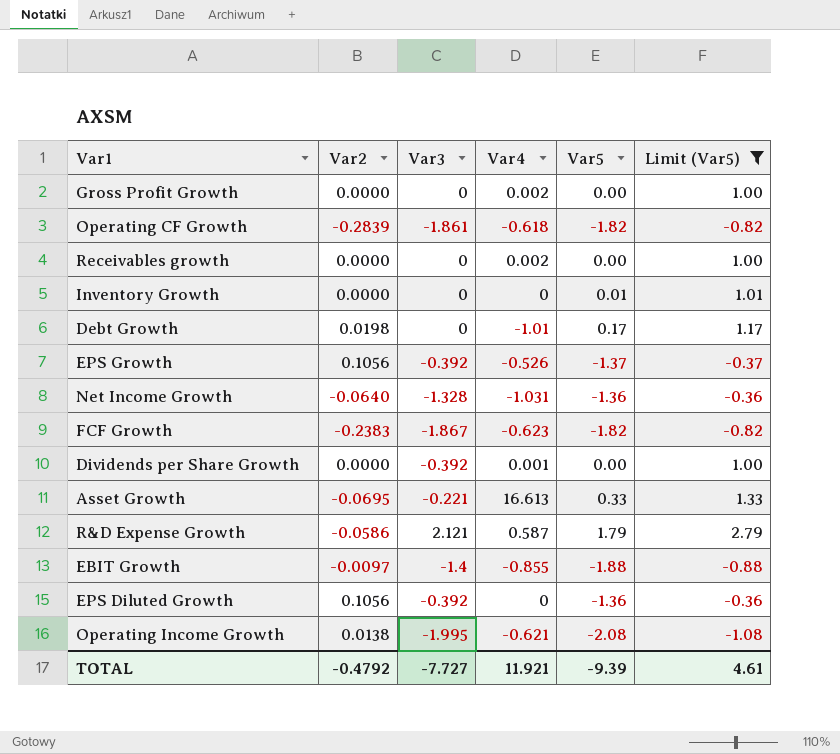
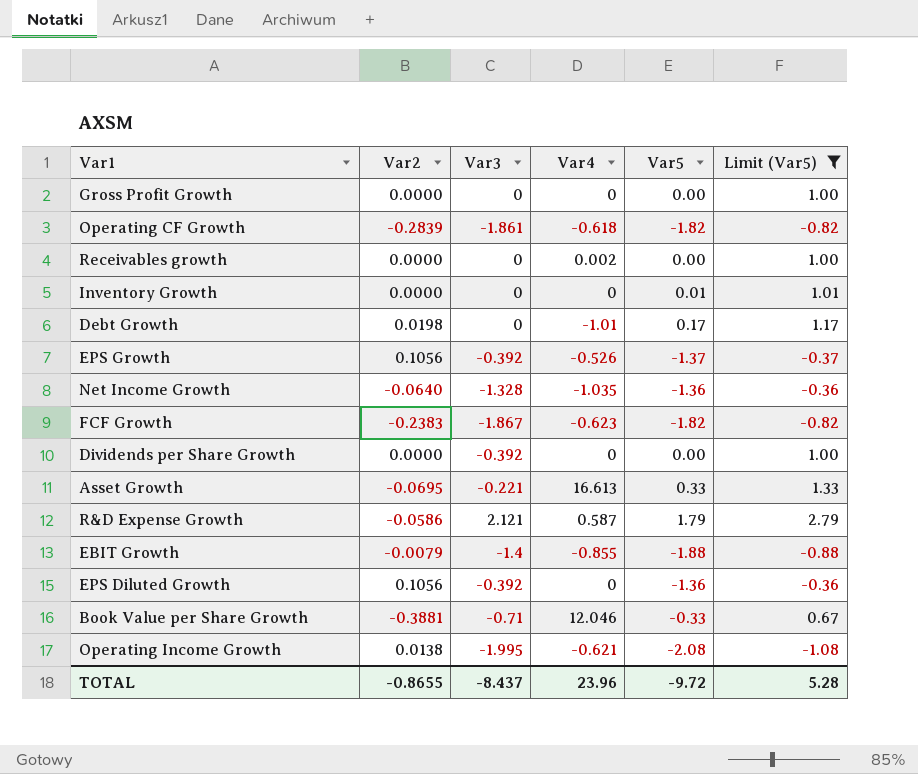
Gross Profit Growth | Var4: 0.002 -> 0
Net Income Growth | Var4: -1.031 -> -1.035
Dividends per Share Growth | Var4: 0.001 -> 0
EBIT Growth | Var2: -0.0097 -> -0.0079
row Book Value per Share Growth: none -> -0.3881 | -0.71 | 12.046 | -0.33 | 0.67
TOTAL | Var2: -0.4792 -> -0.8655
TOTAL | Var3: -7.727 -> -8.437
TOTAL | Var4: 11.921 -> 23.96
TOTAL | Var5: -9.39 -> -9.72
TOTAL | Limit (Var5): 4.61 -> 5.28

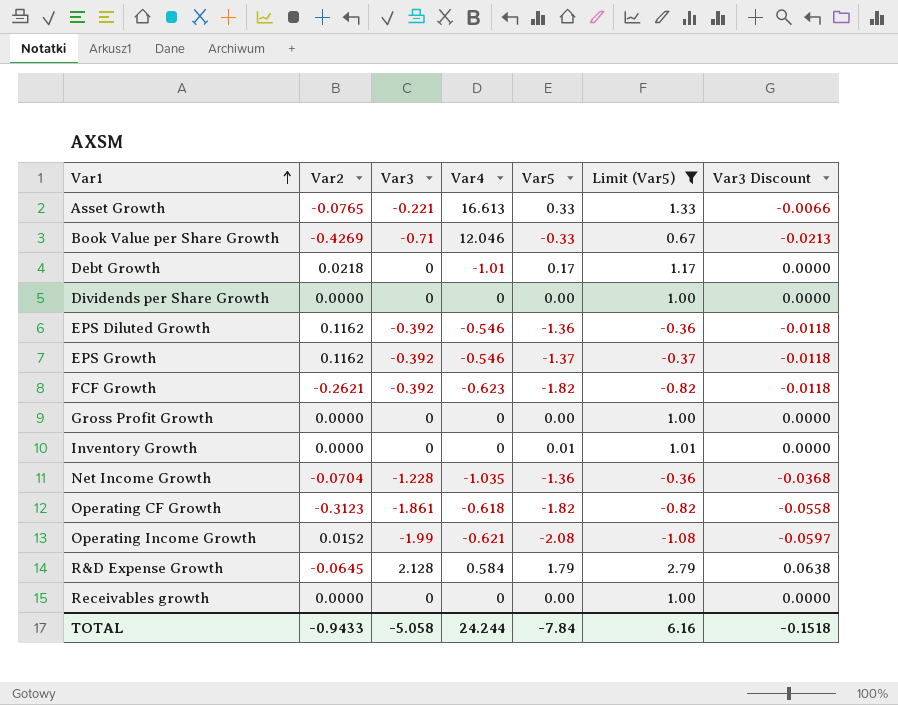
row order: none -> Var1 ascending
column Var3 Discount | formula: none -> [Var3] * 0.03
row EBIT Growth: -0.0079 | -1.4 | -0.855 | -1.88 | -0.88 -> none
Asset Growth | Var2: -0.0695 -> -0.0765
Book Value per Share Growth | Var2: -0.3881 -> -0.4269
Debt Growth | Var2: 0.0198 -> 0.0218
Dividends per Share Growth | Var3: -0.392 -> 0
EPS Diluted Growth | Var2: 0.1056 -> 0.1162
EPS Diluted Growth | Var4: 0 -> -0.546
EPS Growth | Var2: 0.1056 -> 0.1162
EPS Growth | Var4: -0.526 -> -0.546
FCF Growth | Var2: -0.2383 -> -0.2621
FCF Growth | Var3: -1.867 -> -0.392
Net Income Growth | Var2: -0.0640 -> -0.0704
Net Income Growth | Var3: -1.328 -> -1.228
Operating CF Growth | Var2: -0.2839 -> -0.3123
Operating Income Growth | Var2: 0.0138 -> 0.0152
Operating Income Growth | Var3: -1.995 -> -1.99
R&D Expense Growth | Var2: -0.0586 -> -0.0645
R&D Expense Growth | Var3: 2.121 -> 2.128
R&D Expense Growth | Var4: 0.587 -> 0.584
Receivables growth | Var4: 0.002 -> 0
TOTAL | Var2: -0.8655 -> -0.9433
TOTAL | Var3: -8.437 -> -5.058
TOTAL | Var4: 23.96 -> 24.244
TOTAL | Var5: -9.72 -> -7.84
TOTAL | Limit (Var5): 5.28 -> 6.16

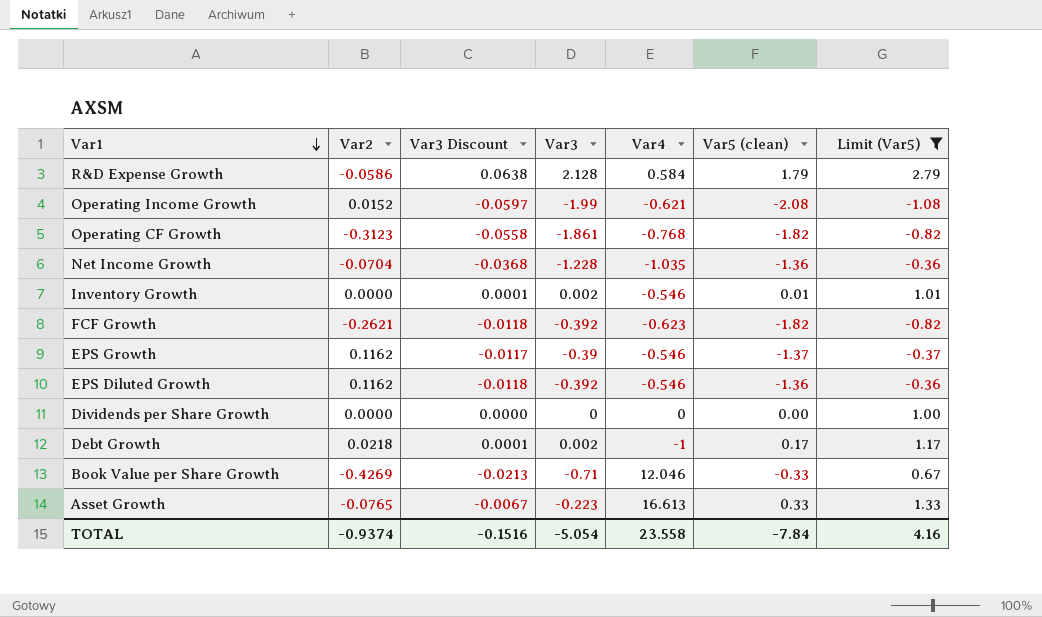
row order: Var1 ascending -> Var1 descending
column Var3 Discount | position: 7 -> 3
column name: Var5 -> Var5 (clean)
row Gross Profit Growth: 0.0000 | 0 | 0 | 0.00 | 1.00 | 0.0000 -> none
row Receivables growth: 0.0000 | 0 | 0 | 0.00 | 1.00 | 0.0000 -> none
R&D Expense Growth | Var2: -0.0645 -> -0.0586
Operating CF Growth | Var4: -0.618 -> -0.768
Inventory Growth | Var3 Discount: 0.0000 -> 0.0001
Inventory Growth | Var3: 0 -> 0.002
Inventory Growth | Var4: 0 -> -0.546
EPS Growth | Var3 Discount: -0.0118 -> -0.0117
EPS Growth | Var3: -0.392 -> -0.39
Debt Growth | Var3 Discount: 0.0000 -> 0.0001
Debt Growth | Var3: 0 -> 0.002
Debt Growth | Var4: -1.01 -> -1
Asset Growth | Var3 Discount: -0.0066 -> -0.0067
Asset Growth | Var3: -0.221 -> -0.223
TOTAL | Var2: -0.9433 -> -0.9374
TOTAL | Var3 Discount: -0.1518 -> -0.1516
TOTAL | Var3: -5.058 -> -5.054
TOTAL | Var4: 24.244 -> 23.558
TOTAL | Limit (Var5): 6.16 -> 4.16

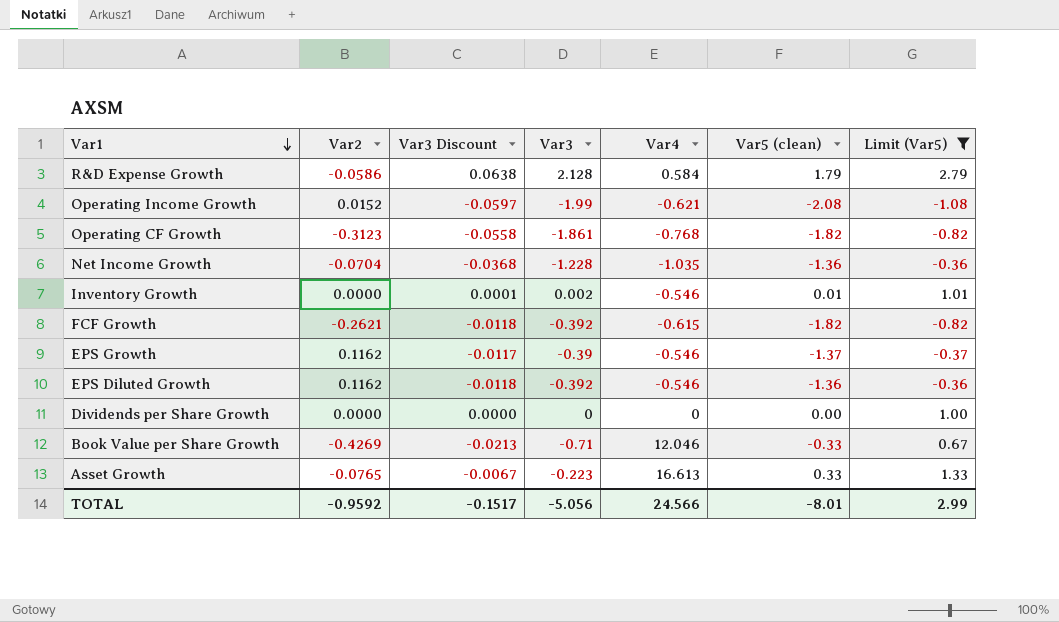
row Debt Growth: 0.0218 | 0.0001 | 0.002 | -1 | 0.17 | 1.17 -> none
FCF Growth | Var4: -0.623 -> -0.615
TOTAL | Var2: -0.9374 -> -0.9592
TOTAL | Var3 Discount: -0.1516 -> -0.1517
TOTAL | Var3: -5.054 -> -5.056
TOTAL | Var4: 23.558 -> 24.566
TOTAL | Var5 (clean): -7.84 -> -8.01
TOTAL | Limit (Var5): 4.16 -> 2.99

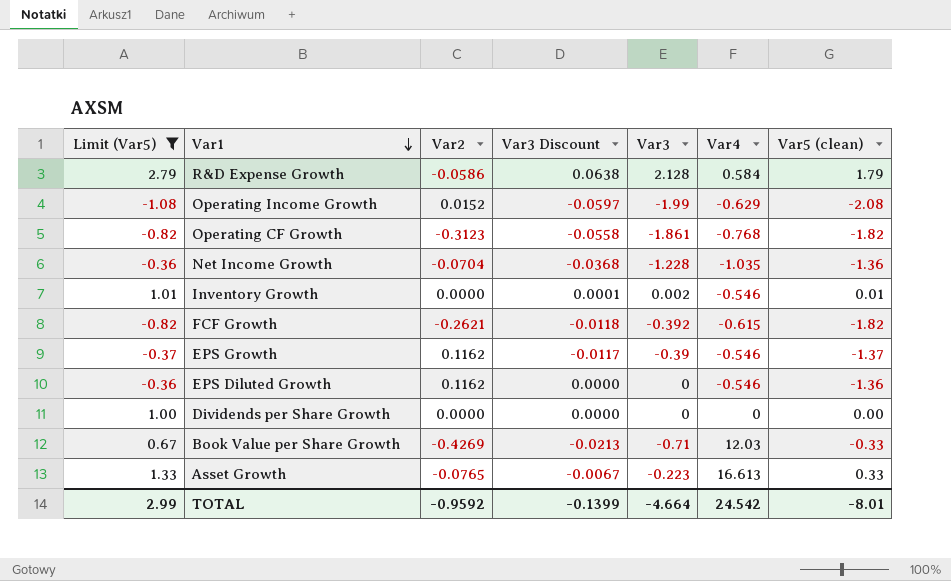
column Limit (Var5) | position: 7 -> 1
Operating Income Growth | Var4: -0.621 -> -0.629
EPS Diluted Growth | Var3 Discount: -0.0118 -> 0.0000
EPS Diluted Growth | Var3: -0.392 -> 0
Book Value per Share Growth | Var4: 12.046 -> 12.03
TOTAL | Var3 Discount: -0.1517 -> -0.1399
TOTAL | Var3: -5.056 -> -4.664
TOTAL | Var4: 24.566 -> 24.542

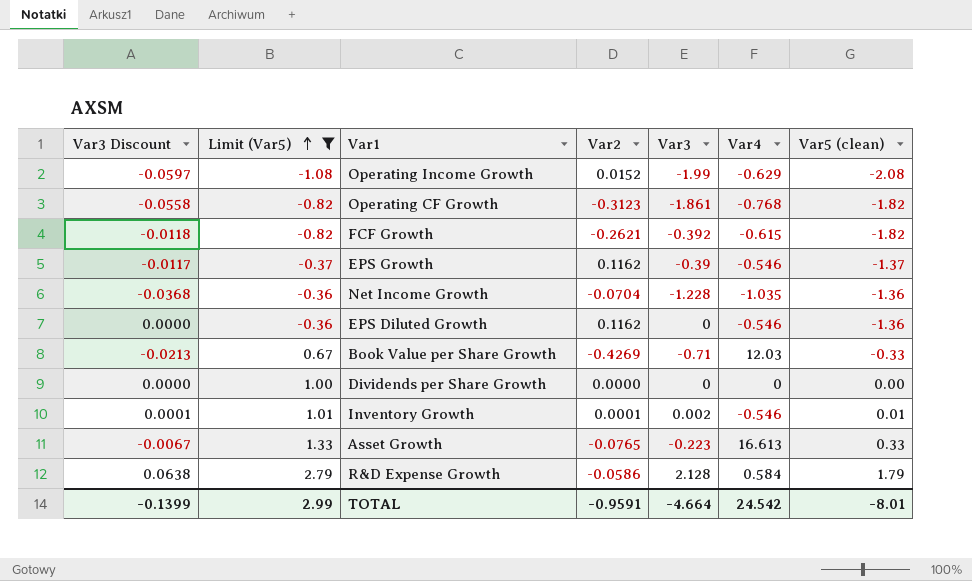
row order: Var1 descending -> Limit (Var5) ascending
column Var3 Discount | position: 4 -> 1
Inventory Growth | Var2: 0.0000 -> 0.0001
TOTAL | Var2: -0.9592 -> -0.9591

